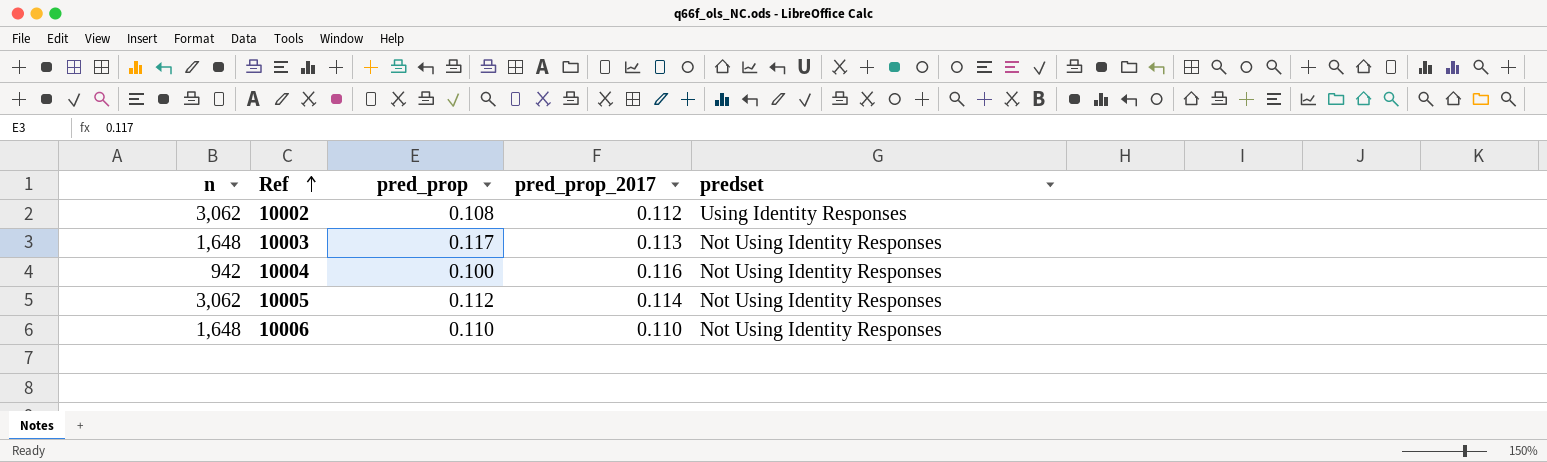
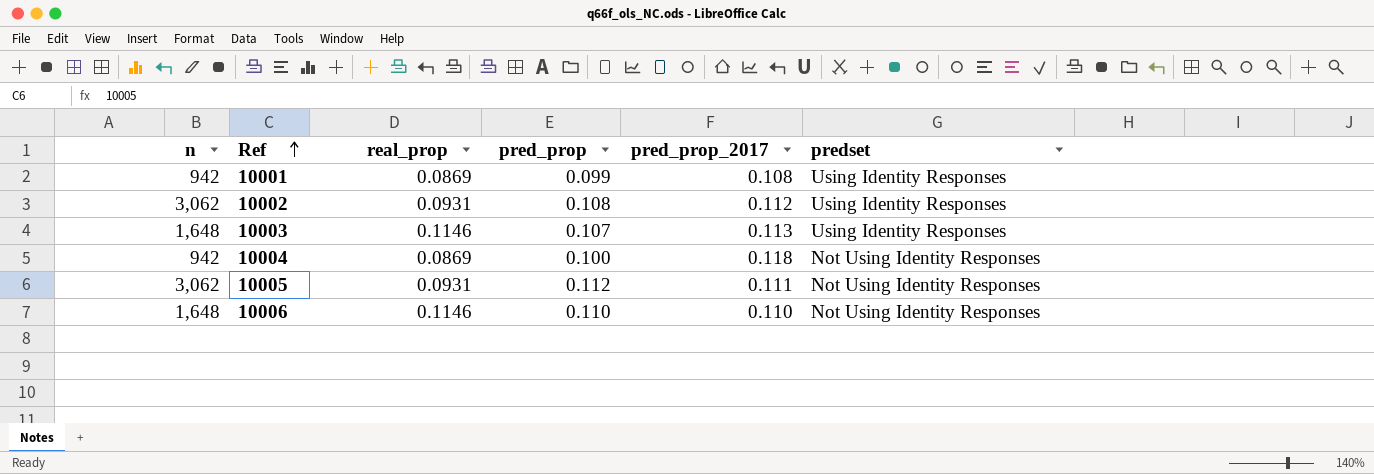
column real_prop | position: none -> 3
row 10001: none -> 942 | 0.0869 | 0.099 | 0.108 | Using Identity Responses
10003 | pred_prop: 0.117 -> 0.107
10003 | predset: Not Using Identity Responses -> Using Identity Responses
10004 | pred_prop_2017: 0.116 -> 0.118
10005 | pred_prop_2017: 0.114 -> 0.111

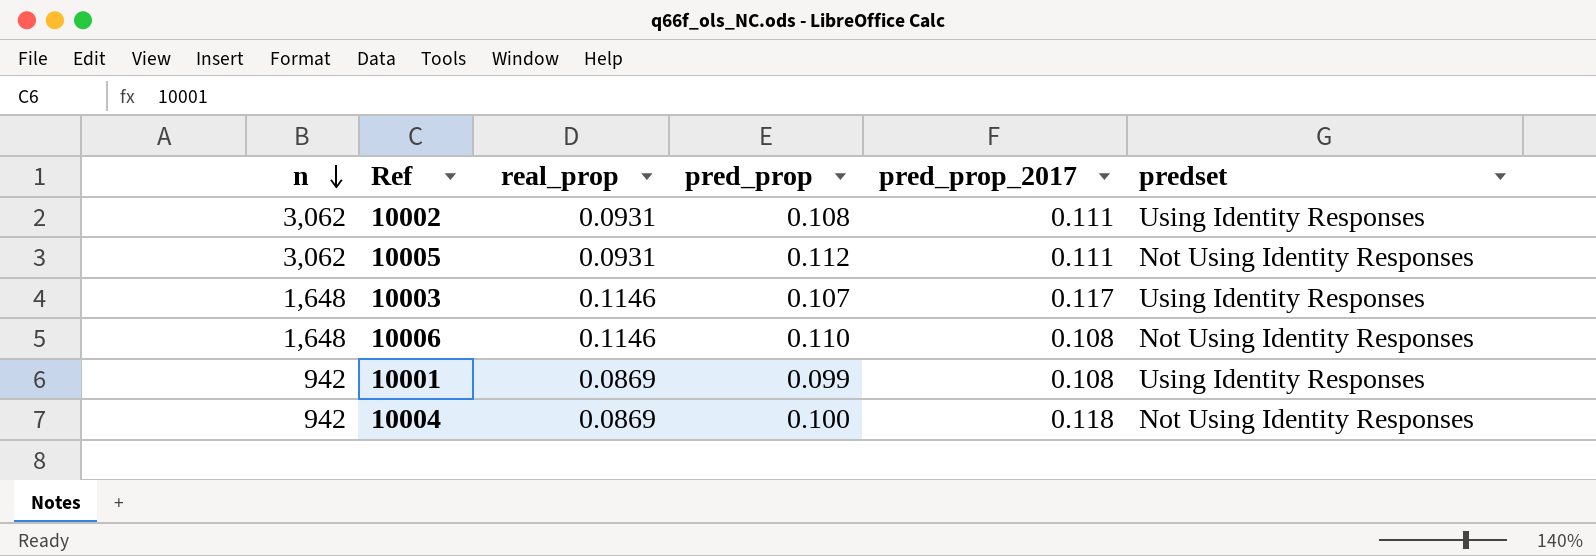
row order: Ref ascending -> n descending
10002 | pred_prop_2017: 0.112 -> 0.111
10003 | pred_prop_2017: 0.113 -> 0.117
10006 | pred_prop_2017: 0.110 -> 0.108

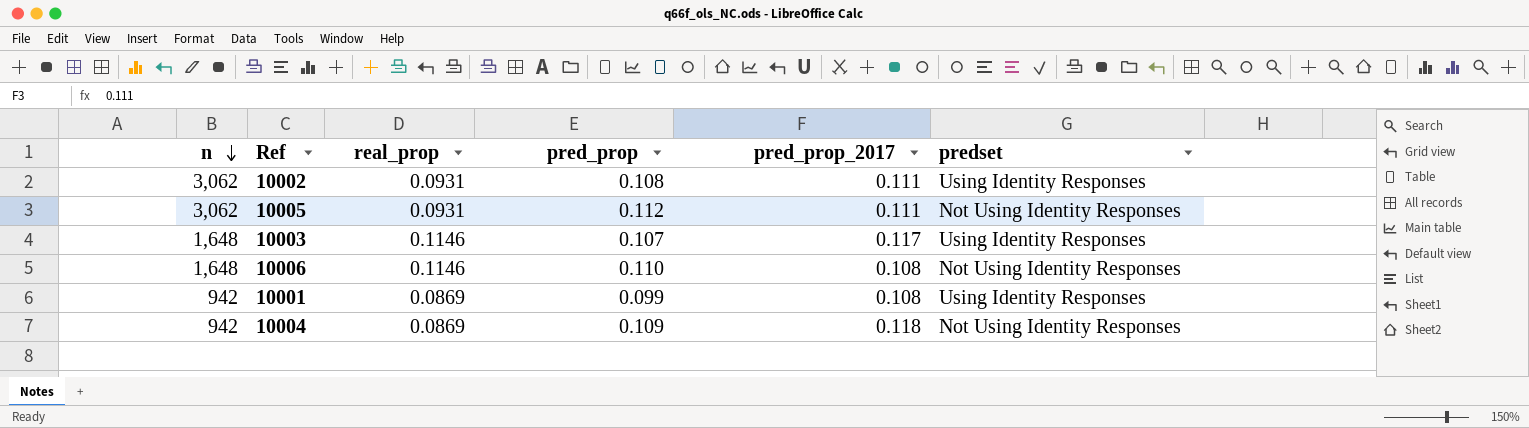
10004 | pred_prop: 0.100 -> 0.109

